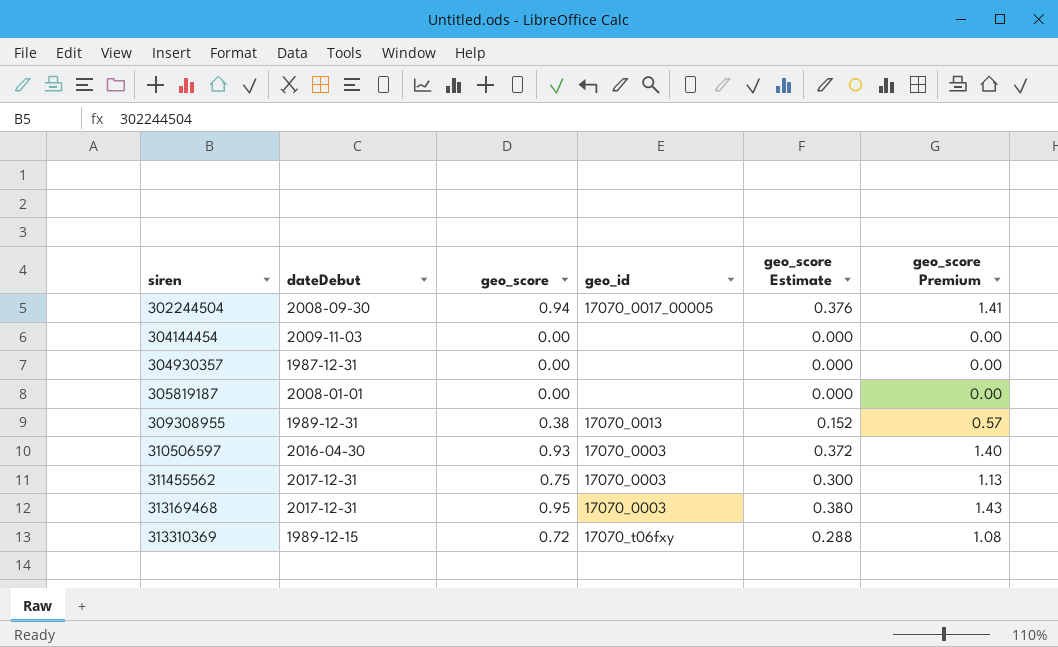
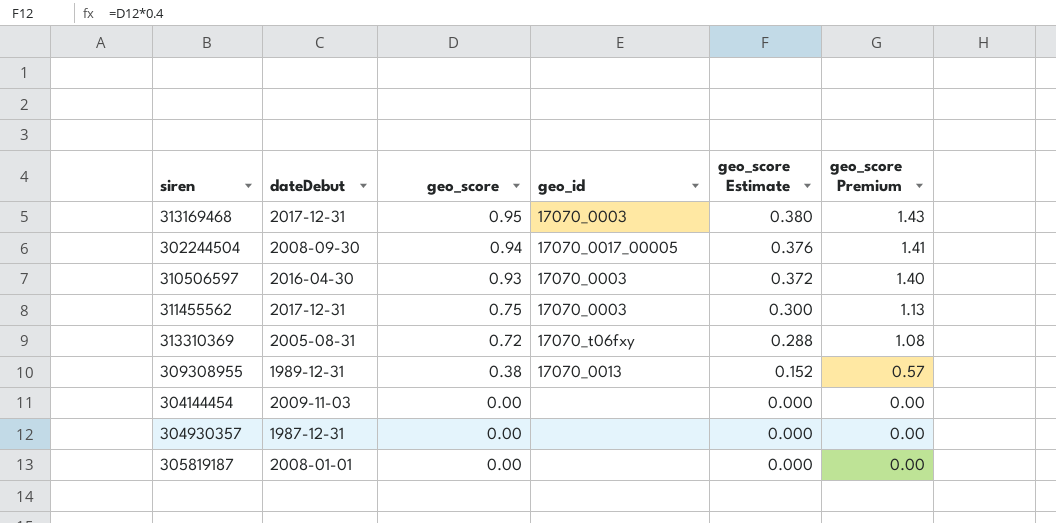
row order: siren ascending -> geo_score descending
313310369 | dateDebut: 1989-12-15 -> 2005-08-31

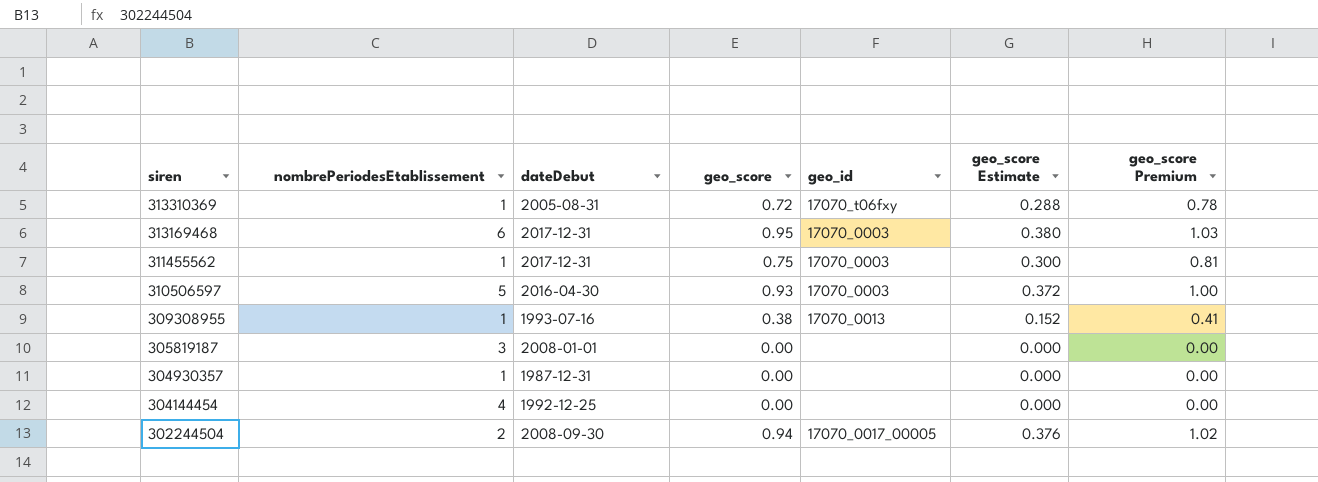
row order: geo_score descending -> siren descending
column nombrePeriodesEtablissement | position: none -> 2
column geo_score Premium | formula: [geo_score] * 1.5 -> [geo_score] * 1.08
309308955 | dateDebut: 1989-12-31 -> 1993-07-16
304144454 | dateDebut: 2009-11-03 -> 1992-12-25

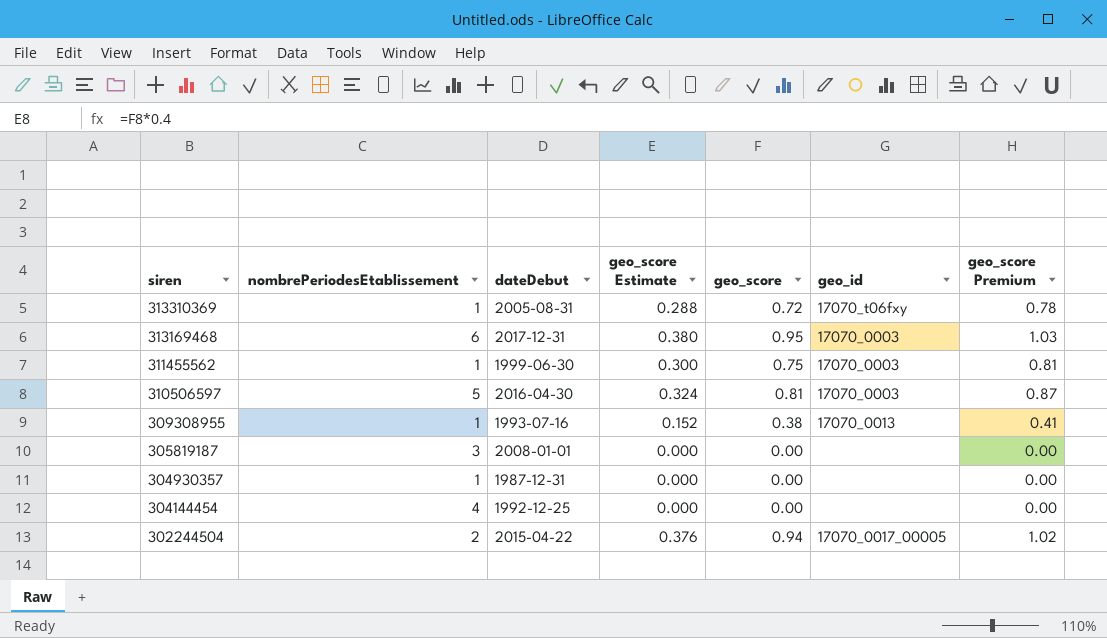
column geo_score Estimate | position: 6 -> 4
311455562 | dateDebut: 2017-12-31 -> 1999-06-30
310506597 | geo_score Estimate: 0.372 -> 0.324
310506597 | geo_score: 0.93 -> 0.81
310506597 | geo_score Premium: 1.00 -> 0.87
302244504 | dateDebut: 2008-09-30 -> 2015-04-22

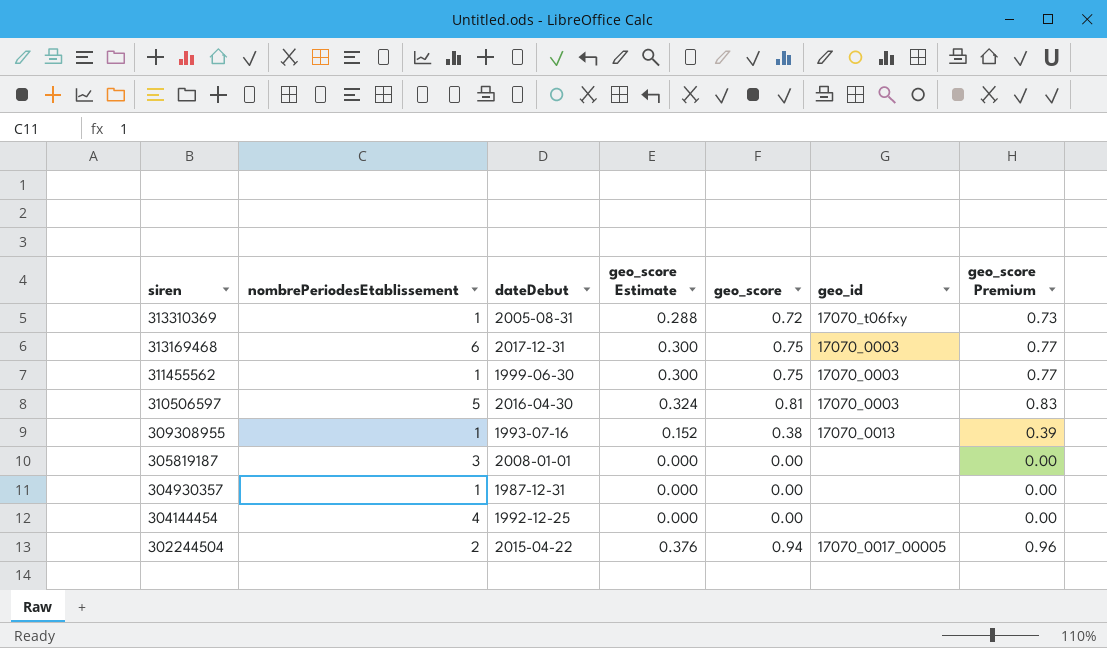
column geo_score Premium | formula: [geo_score] * 1.08 -> [geo_score] * 1.02
313169468 | geo_score Estimate: 0.380 -> 0.300
313169468 | geo_score: 0.95 -> 0.75

